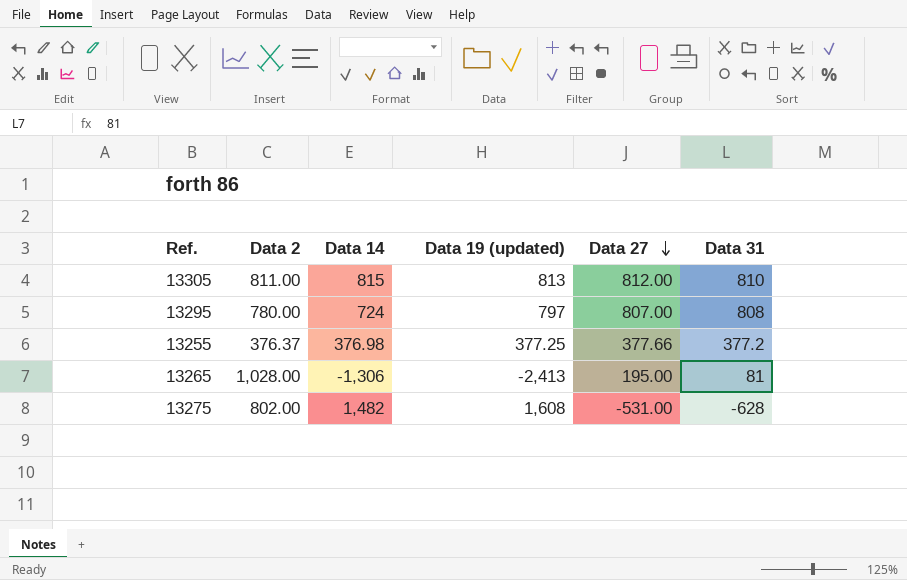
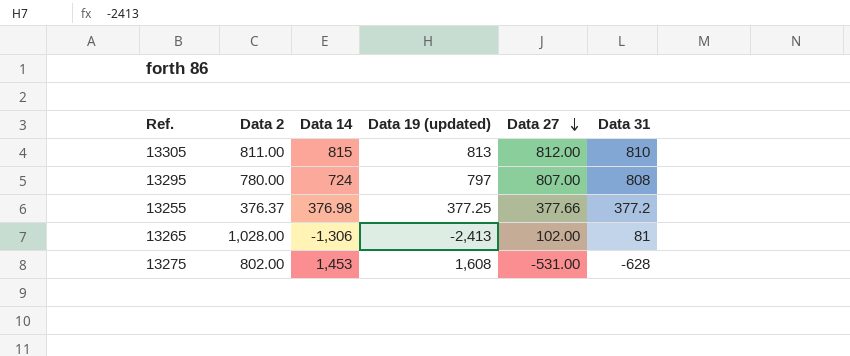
13265 | Data 27: 195.00 -> 102.00
13275 | Data 14: 1,482 -> 1,453

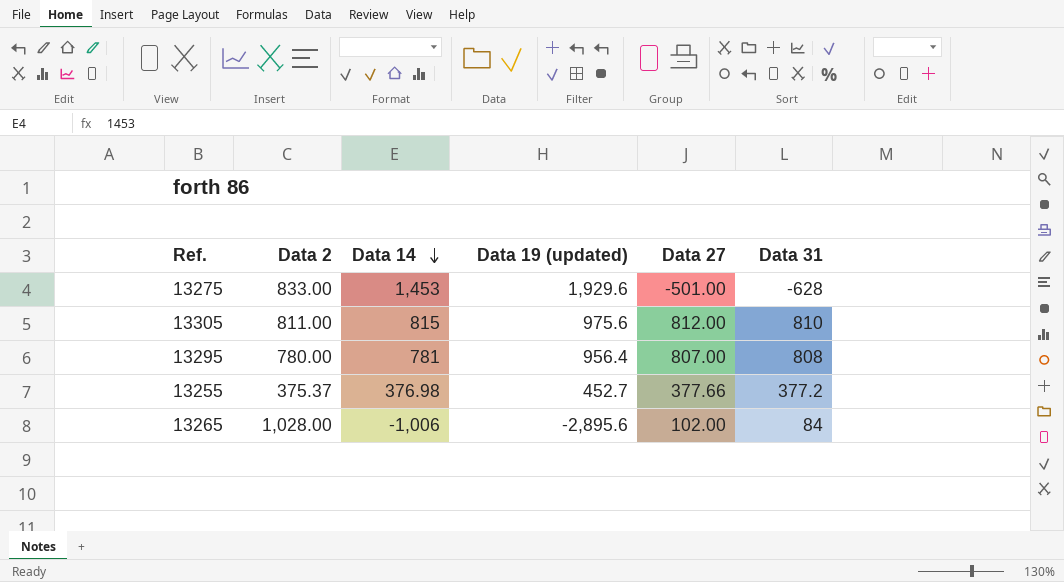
row order: Data 27 descending -> Data 14 descending
13275 | Data 2: 802.00 -> 833.00
13275 | Data 19 (updated): 1,608 -> 1,929.6
13275 | Data 27: -531.00 -> -501.00
13305 | Data 19 (updated): 813 -> 975.6
13295 | Data 14: 724 -> 781
13295 | Data 19 (updated): 797 -> 956.4
13255 | Data 2: 376.37 -> 375.37
13255 | Data 19 (updated): 377.25 -> 452.7
13265 | Data 14: -1,306 -> -1,006
13265 | Data 19 (updated): -2,413 -> -2,895.6
13265 | Data 31: 81 -> 84

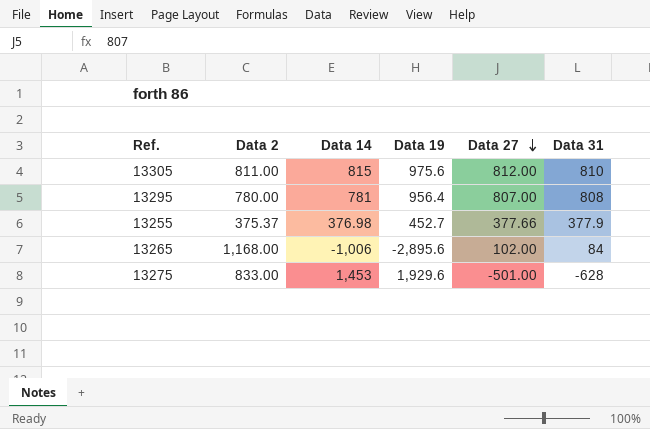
row order: Data 14 descending -> Data 27 descending
column name: Data 19 (updated) -> Data 19
13255 | Data 31: 377.2 -> 377.9
13265 | Data 2: 1,028.00 -> 1,168.00

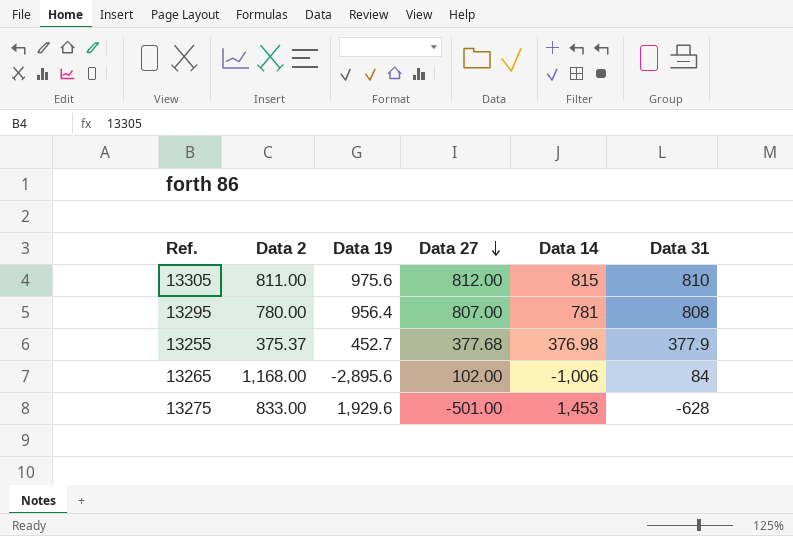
column Data 14 | position: 3 -> 5
13255 | Data 27: 377.66 -> 377.68

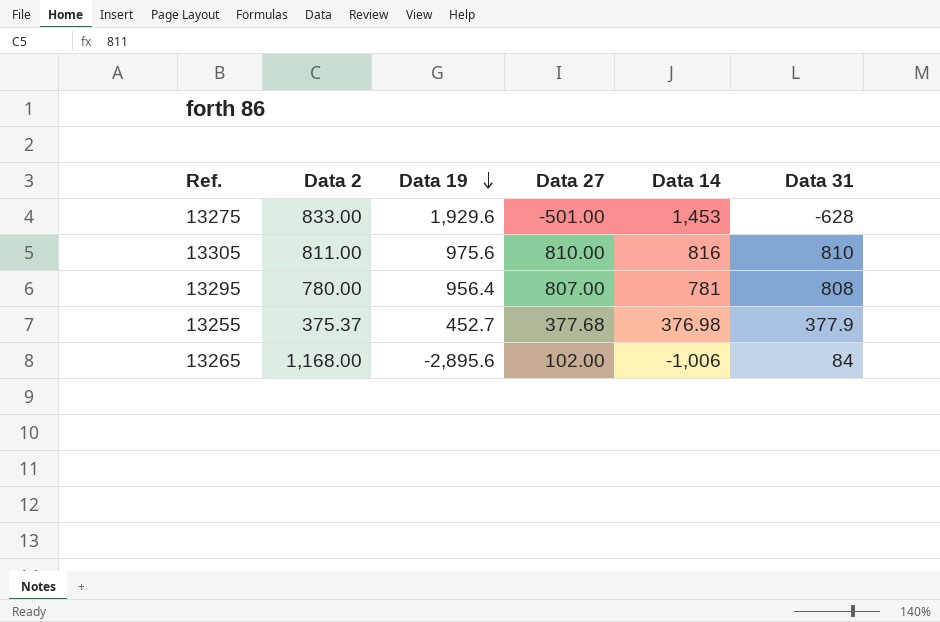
row order: Data 27 descending -> Data 19 descending
13305 | Data 27: 812.00 -> 810.00
13305 | Data 14: 815 -> 816

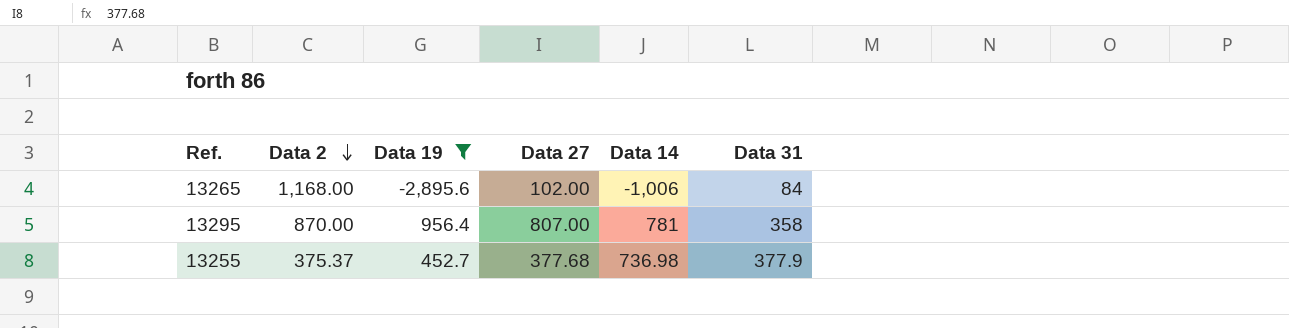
filter: none -> Data 19 <= 956.4
row order: Data 19 descending -> Data 2 descending
13295 | Data 2: 780.00 -> 870.00
13295 | Data 31: 808 -> 358
13255 | Data 14: 376.98 -> 736.98

